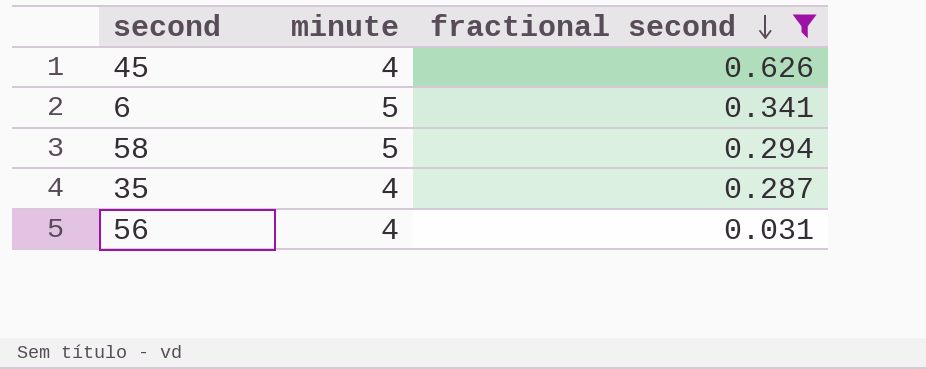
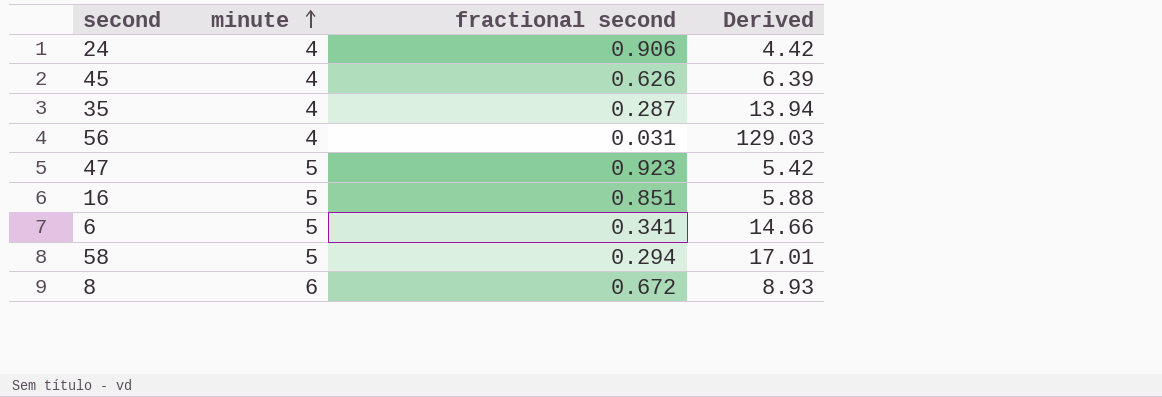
filter: fractional second <= 0.626 -> none
row order: fractional second descending -> minute ascending
column Derived | formula: none -> [minute] / [fractional second]

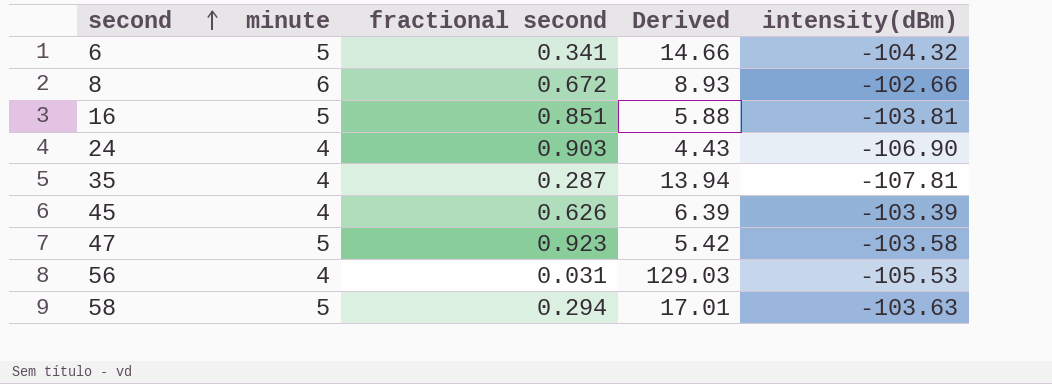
row order: minute ascending -> second ascending
column intensity(dBm) | position: none -> 5
24 | fractional second: 0.906 -> 0.903
24 | Derived: 4.42 -> 4.43

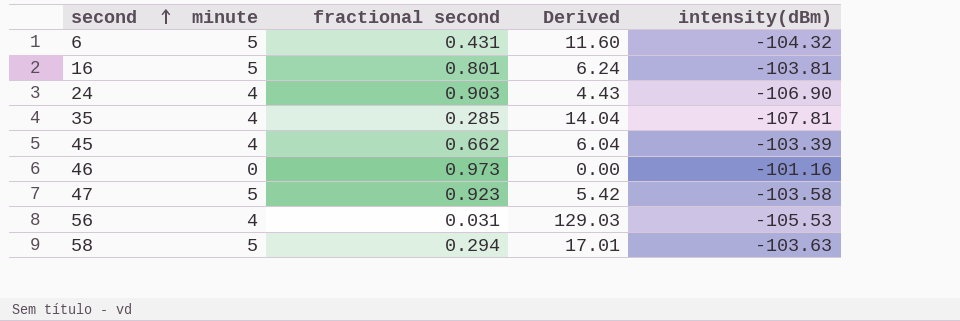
row 8: 6 | 0.672 | 8.93 | -102.66 -> none
6 | fractional second: 0.341 -> 0.431
6 | Derived: 14.66 -> 11.60
16 | fractional second: 0.851 -> 0.801
16 | Derived: 5.88 -> 6.24
35 | fractional second: 0.287 -> 0.285
35 | Derived: 13.94 -> 14.04
45 | fractional second: 0.626 -> 0.662
45 | Derived: 6.39 -> 6.04
row 46: none -> 0 | 0.973 | 0.00 | -101.16

